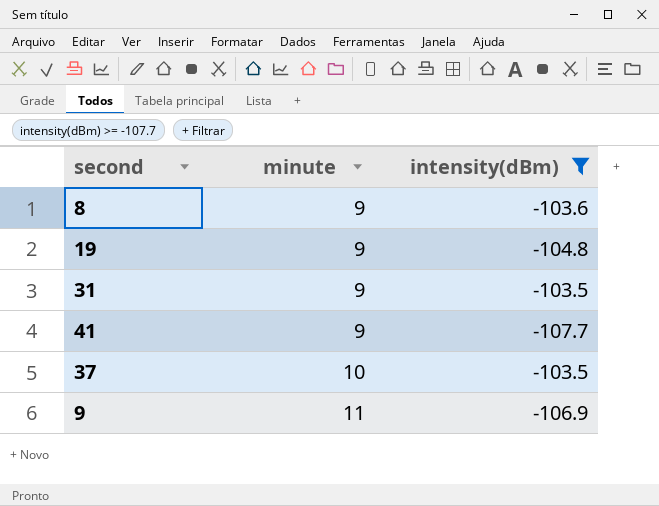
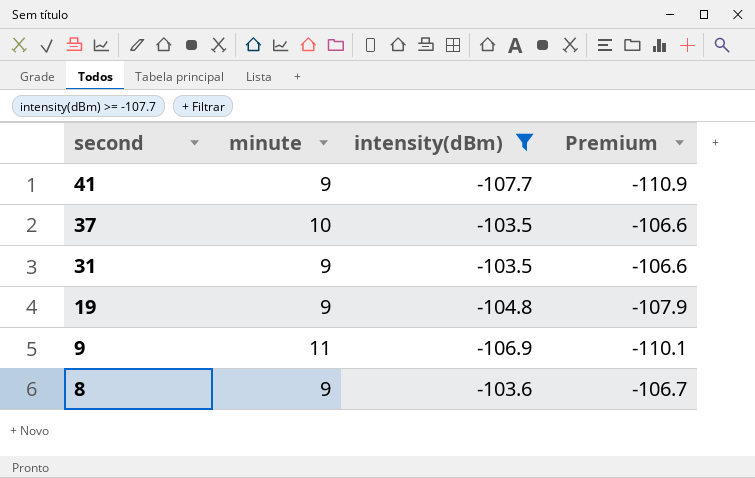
row order: minute ascending -> second descending
column Premium | formula: none -> [intensity(dBm)] * 1.03

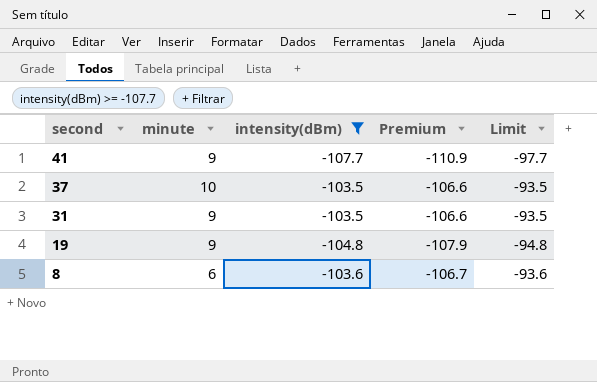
column Limit | formula: none -> [intensity(dBm)] + 10
row 9: 11 | -106.9 | -110.1 -> none
8 | minute: 9 -> 6

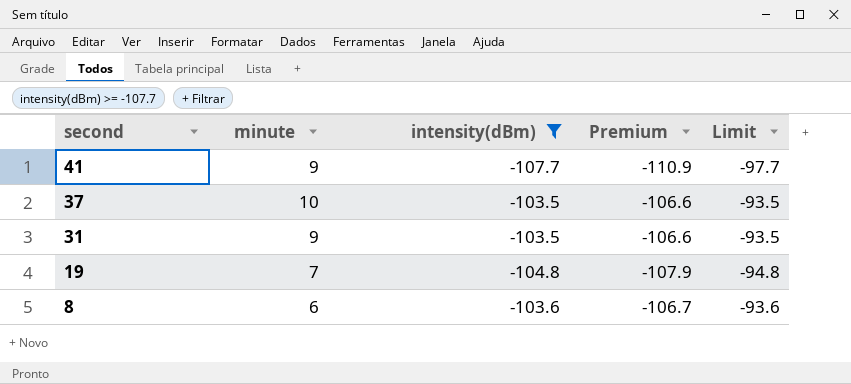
19 | minute: 9 -> 7

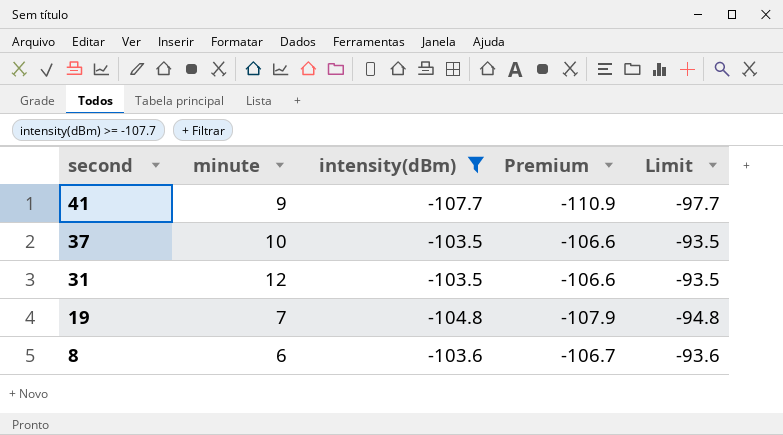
31 | minute: 9 -> 12

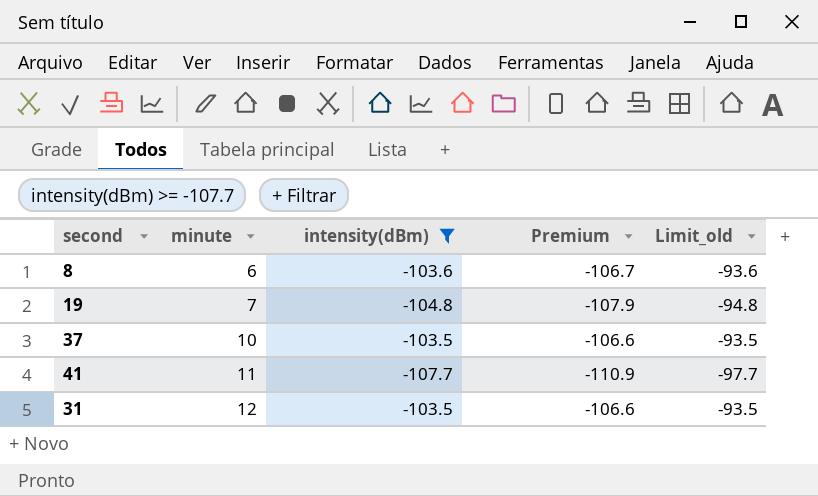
row order: second descending -> minute ascending
column name: Limit -> Limit_old
41 | minute: 9 -> 11

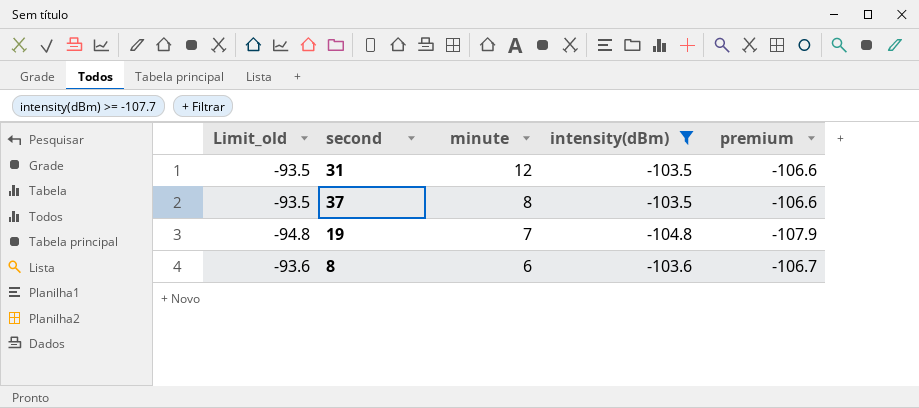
row order: minute ascending -> minute descending
column Limit_old | position: 5 -> 1
column name: Premium -> premium
row 41: 11 | -107.7 | -110.9 | -97.7 -> none
37 | minute: 10 -> 8

